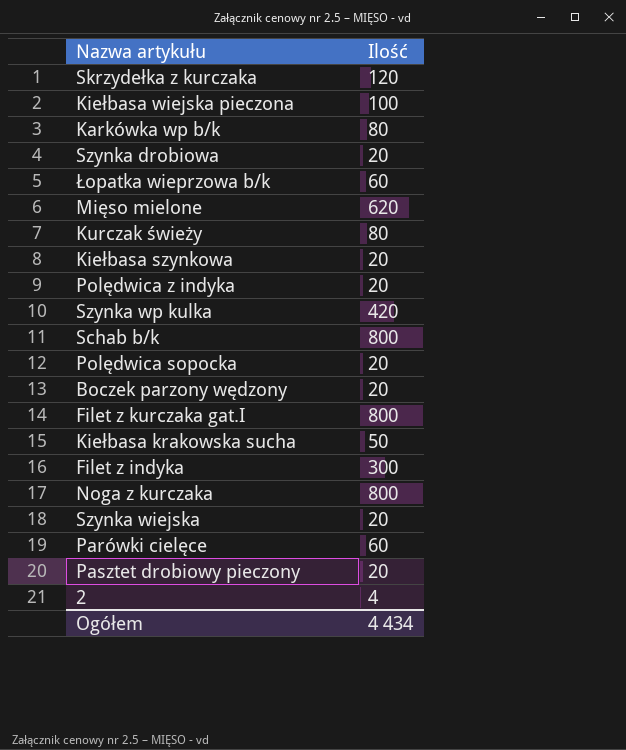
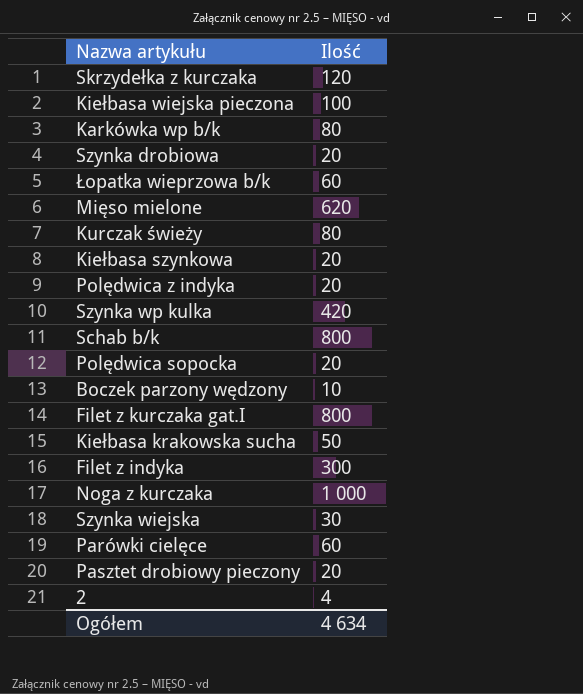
Boczek parzony wędzony | Ilość: 20 -> 10
Noga z kurczaka | Ilość: 800 -> 1 000
Szynka wiejska | Ilość: 20 -> 30
Ogółem | Ilość: 4 434 -> 4 634

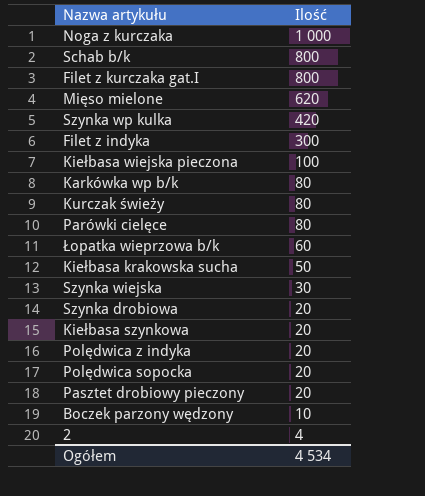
row order: none -> Ilość descending
row Skrzydełka z kurczaka: 120 -> none
Parówki cielęce | Ilość: 60 -> 80
Ogółem | Ilość: 4 634 -> 4 534

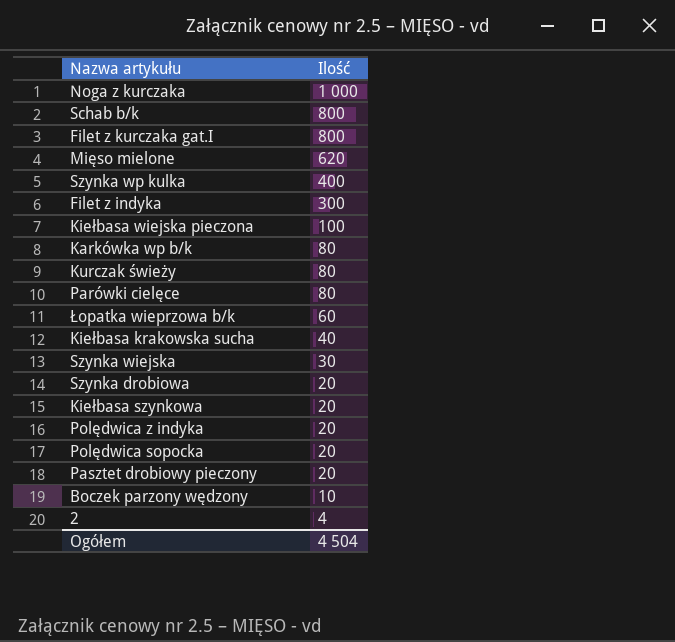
Szynka wp kulka | Ilość: 420 -> 400
Kiełbasa krakowska sucha | Ilość: 50 -> 40
Ogółem | Ilość: 4 534 -> 4 504

